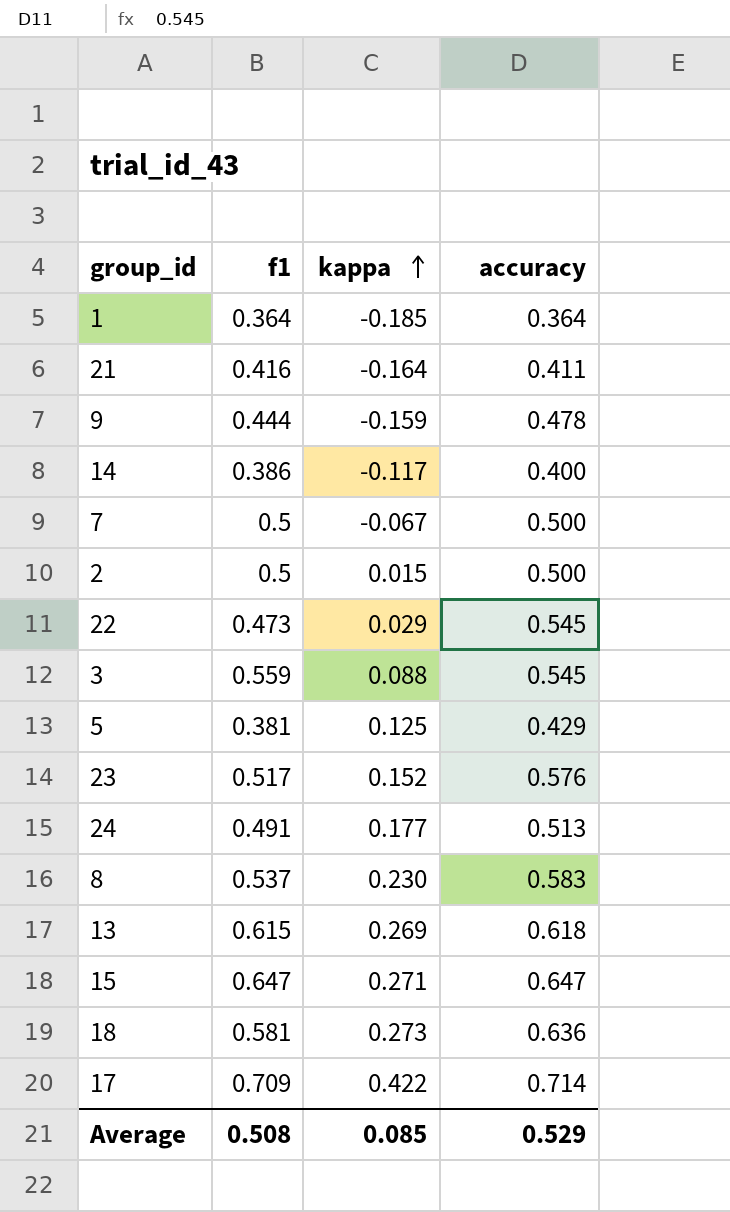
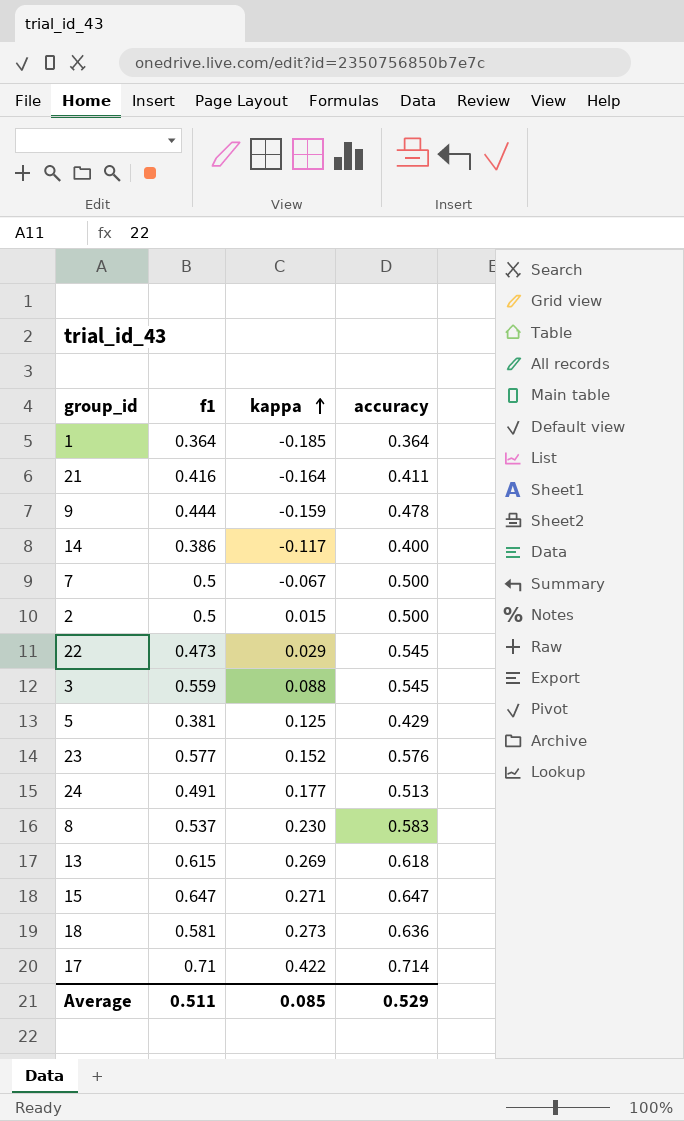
23 | f1: 0.517 -> 0.577
17 | f1: 0.709 -> 0.71
Average | f1: 0.508 -> 0.511

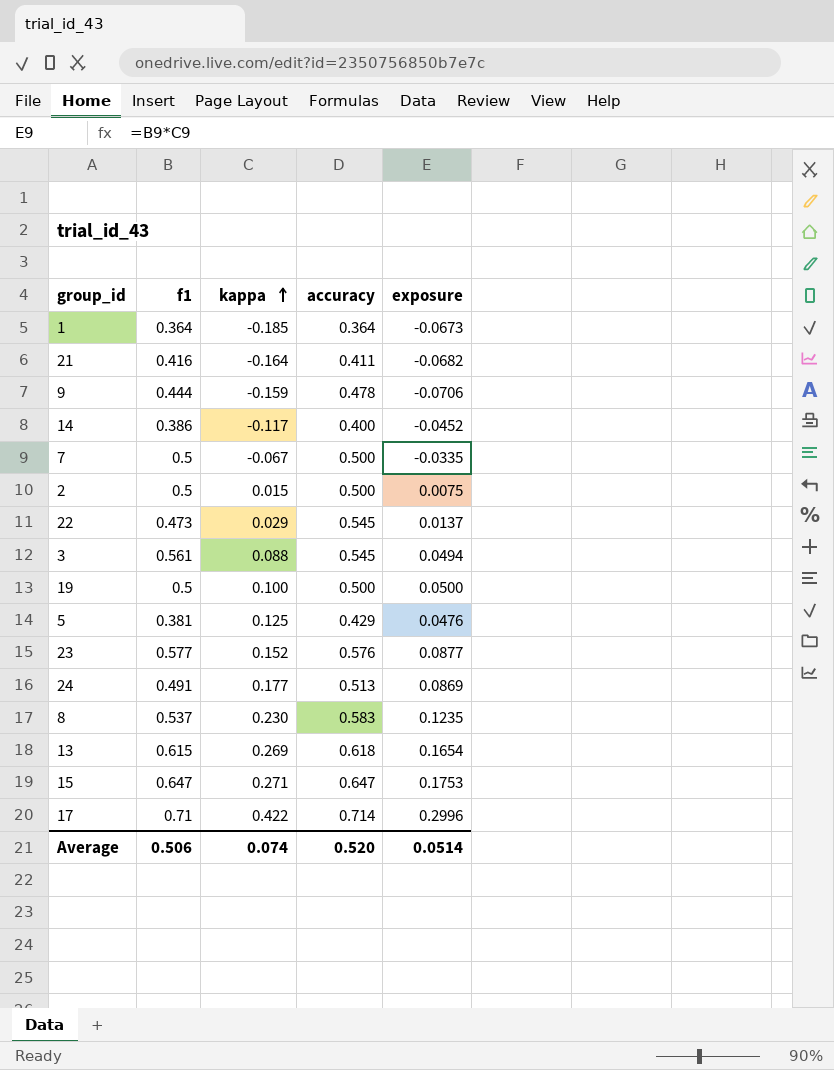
column exposure | formula: none -> [f1] * [kappa]
row 18: 0.581 | 0.273 | 0.636 -> none
3 | f1: 0.559 -> 0.561
row 19: none -> 0.5 | 0.100 | 0.500 | 0.0500
Average | f1: 0.511 -> 0.506
Average | kappa: 0.085 -> 0.074
Average | accuracy: 0.529 -> 0.520

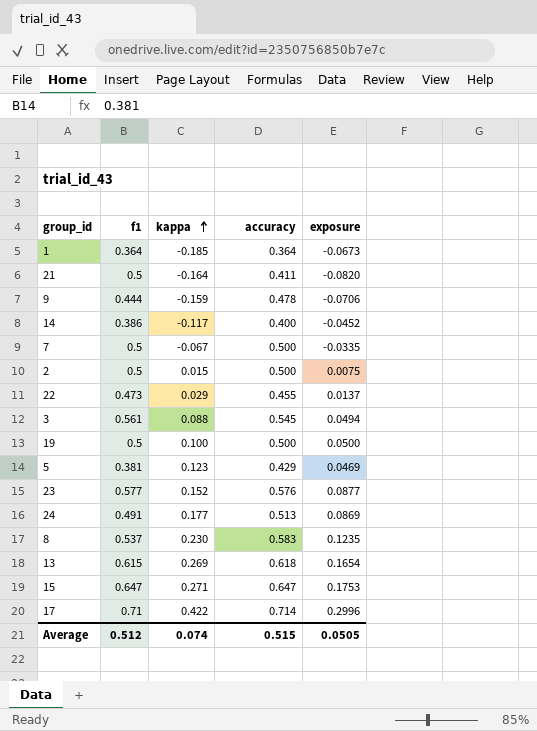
21 | f1: 0.416 -> 0.5
21 | exposure: -0.0682 -> -0.0820
22 | accuracy: 0.545 -> 0.455
5 | kappa: 0.125 -> 0.123
5 | exposure: 0.0476 -> 0.0469
Average | f1: 0.506 -> 0.512
Average | accuracy: 0.520 -> 0.515
Average | exposure: 0.0514 -> 0.0505

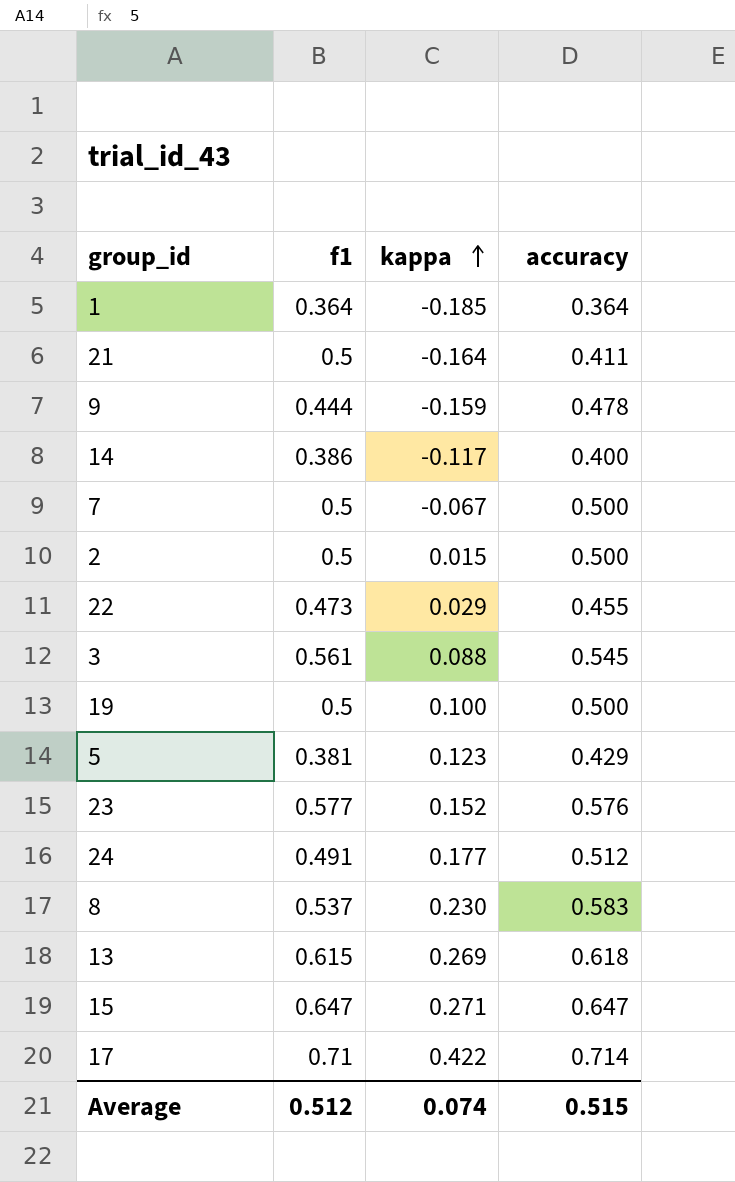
column exposure | formula: [f1] * [kappa] -> none
24 | accuracy: 0.513 -> 0.512

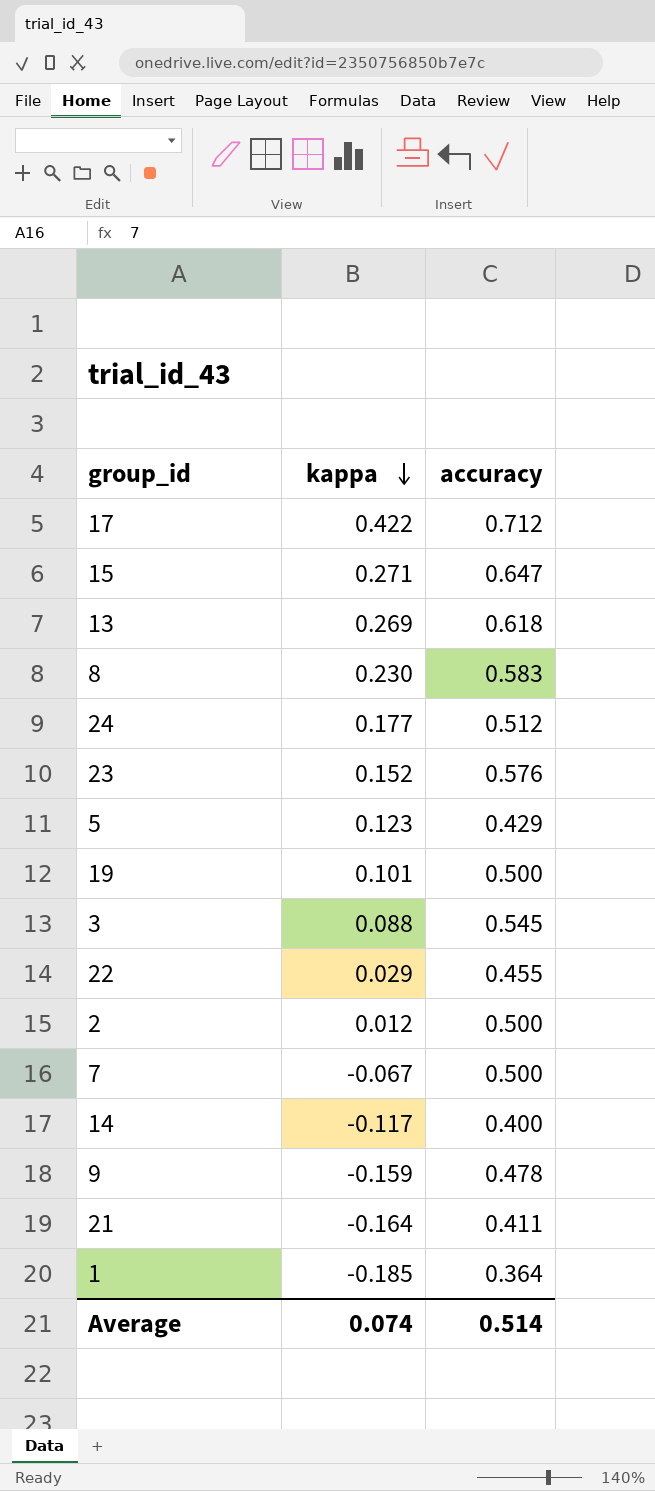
row order: kappa ascending -> kappa descending
column f1 | position: 2 -> none
17 | accuracy: 0.714 -> 0.712
19 | kappa: 0.100 -> 0.101
2 | kappa: 0.015 -> 0.012
Average | accuracy: 0.515 -> 0.514

